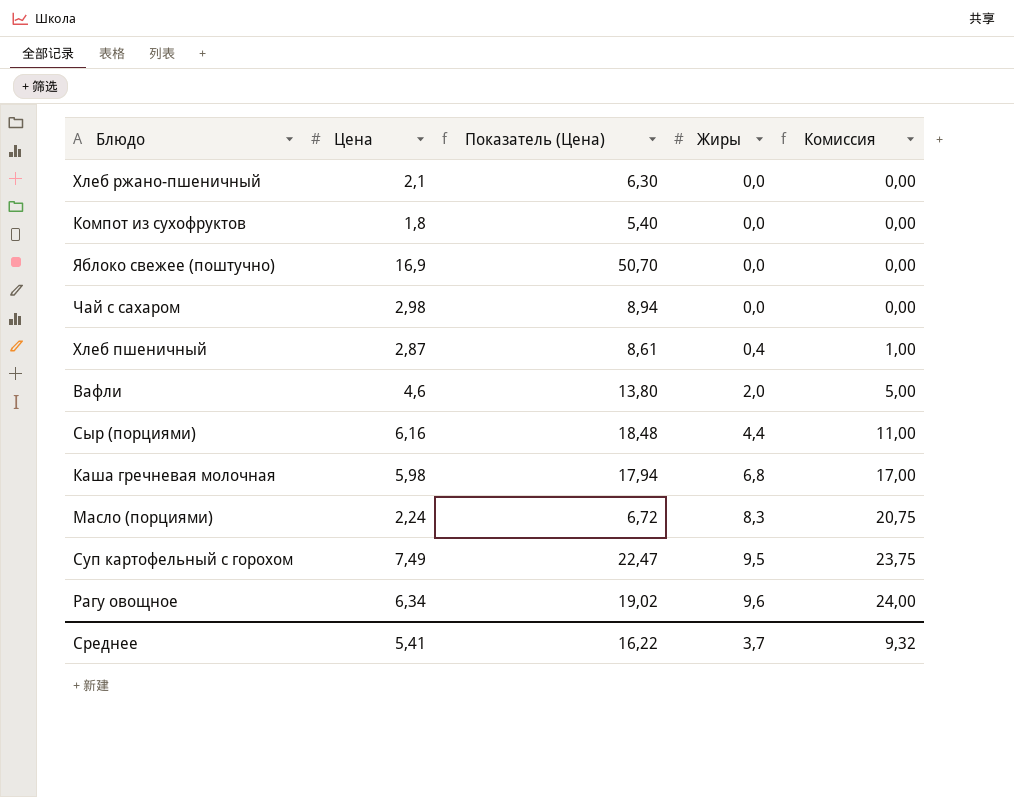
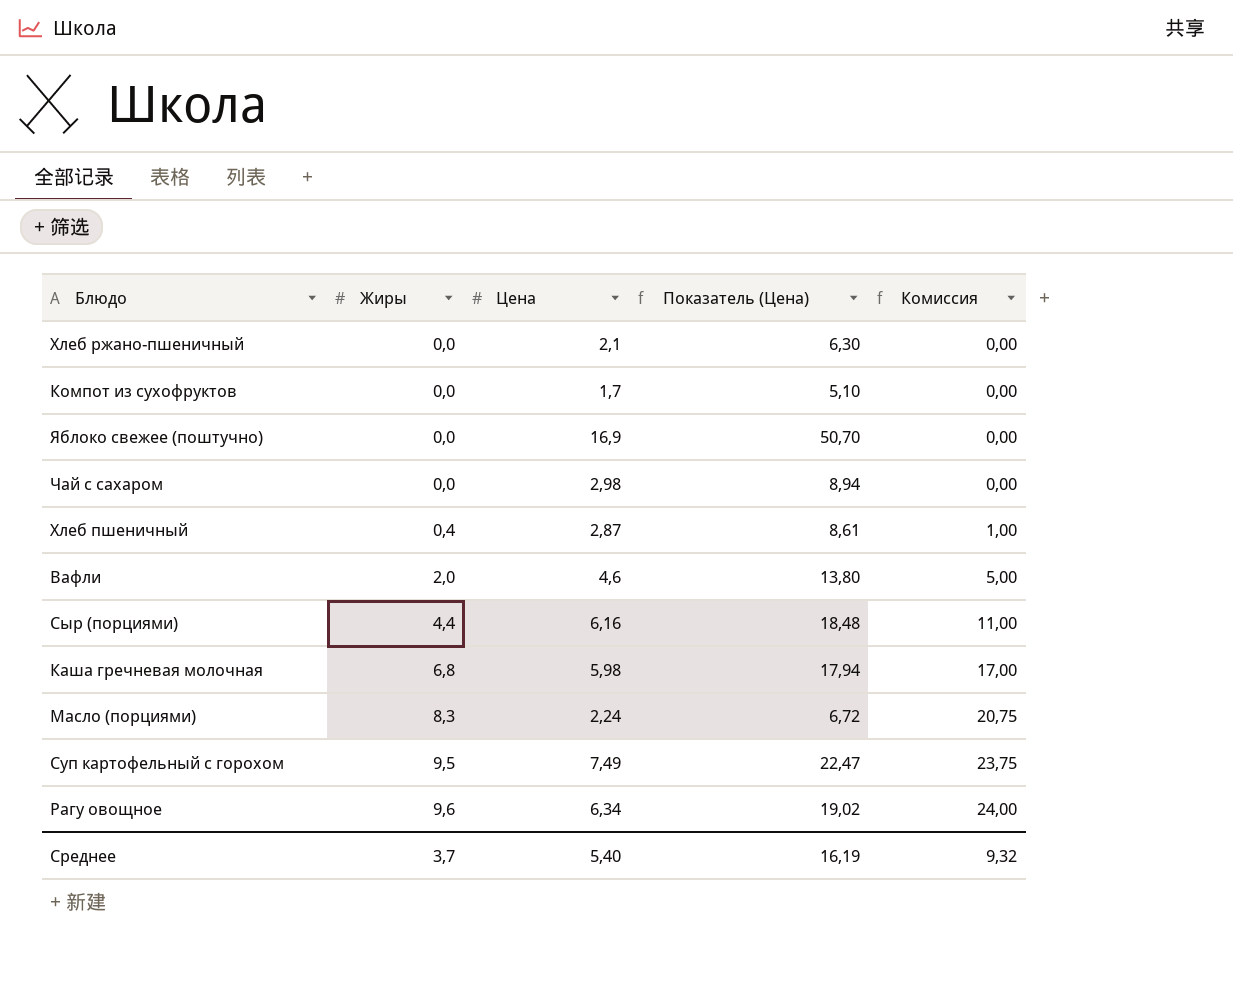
column Жиры | position: 4 -> 2
Компот из сухофруктов | Цена: 1,8 -> 1,7
Компот из сухофруктов | Показатель (Цена): 5,40 -> 5,10
Среднее | Цена: 5,41 -> 5,40
Среднее | Показатель (Цена): 16,22 -> 16,19

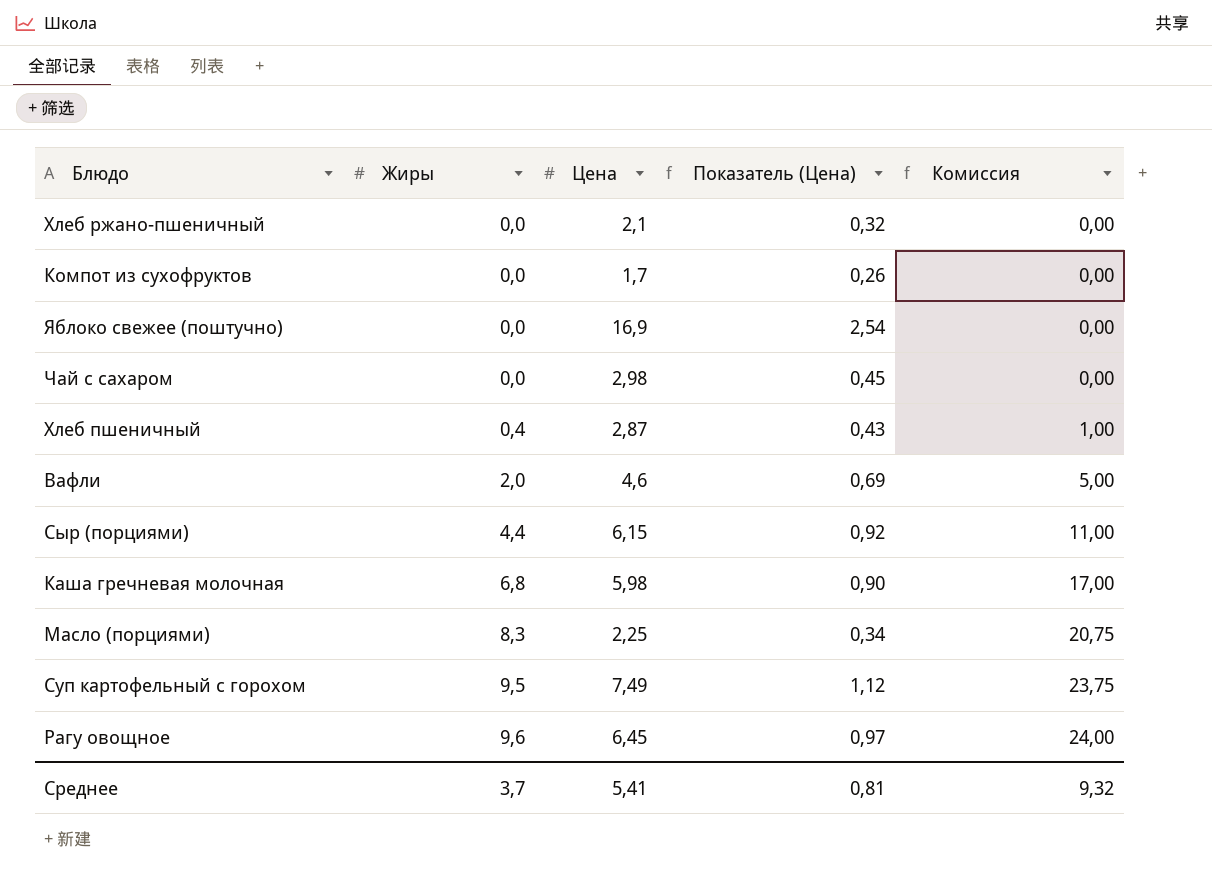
column Показатель (Цена) | formula: [Цена] * 3 -> [Цена] * 0,15
Сыр (порциями) | Цена: 6,16 -> 6,15
Масло (порциями) | Цена: 2,24 -> 2,25
Рагу овощное | Цена: 6,34 -> 6,45
Среднее | Цена: 5,40 -> 5,41
Среднее | Показатель (Цена): 16,19 -> 0,81

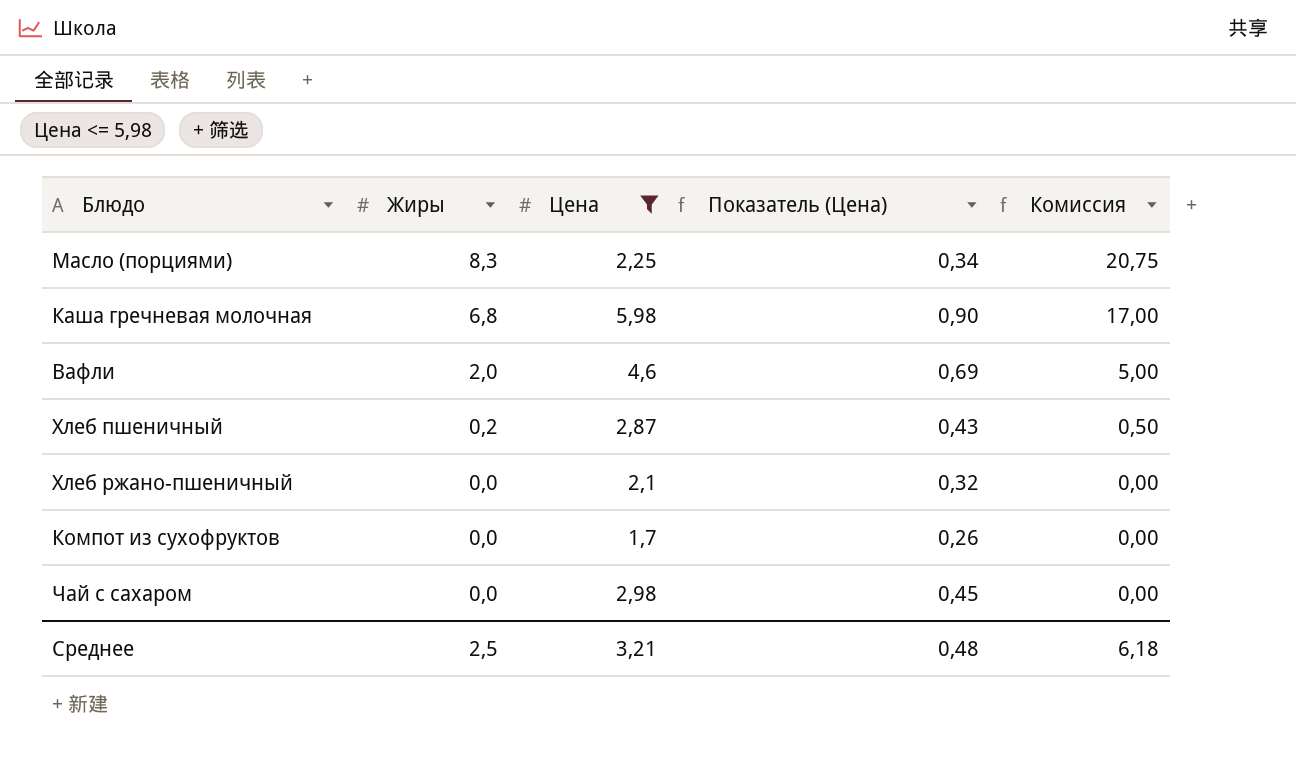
filter: none -> Цена <= 5,98
row order: Жиры ascending -> Жиры descending
Хлеб пшеничный | Жиры: 0,4 -> 0,2
Хлеб пшеничный | Комиссия: 1,00 -> 0,50
Среднее | Жиры: 3,7 -> 2,5
Среднее | Цена: 5,41 -> 3,21
Среднее | Показатель (Цена): 0,81 -> 0,48
Среднее | Комиссия: 9,32 -> 6,18

